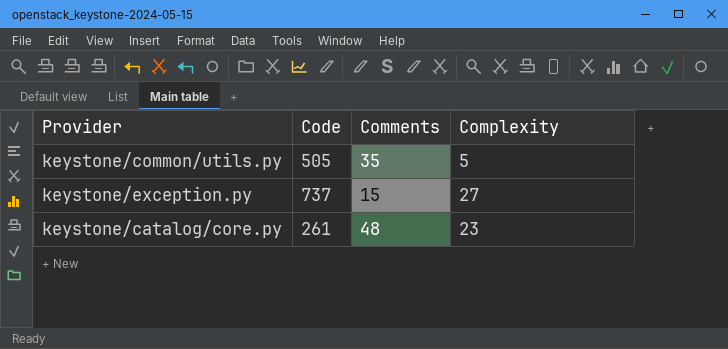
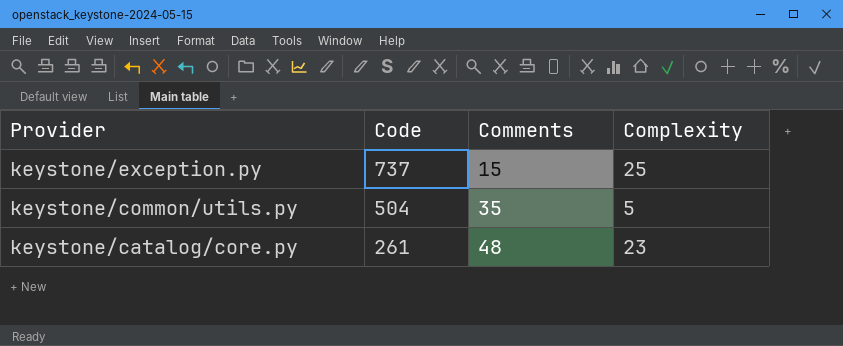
row order: none -> Provider descending
keystone/exception.py | Complexity: 27 -> 25
keystone/common/utils.py | Code: 505 -> 504

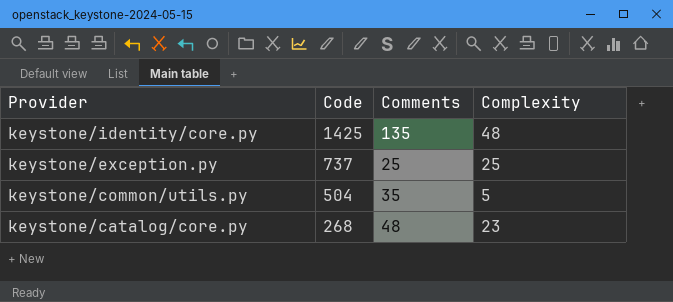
row keystone/identity/core.py: none -> 1425 | 135 | 48
keystone/exception.py | Comments: 15 -> 25
keystone/catalog/core.py | Code: 261 -> 268

